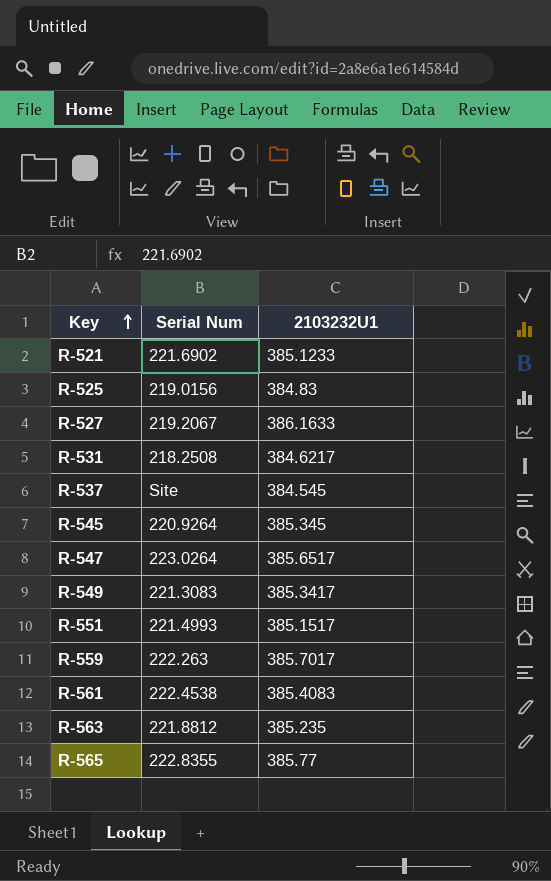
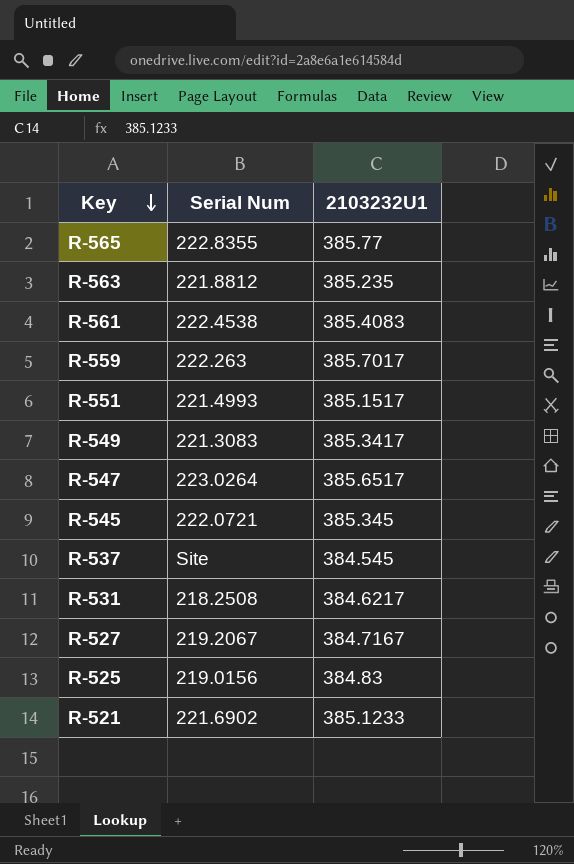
row order: Key ascending -> Key descending
R-545 | Serial Num: 220.9264 -> 222.0721
R-527 | 2103232U1: 386.1633 -> 384.7167

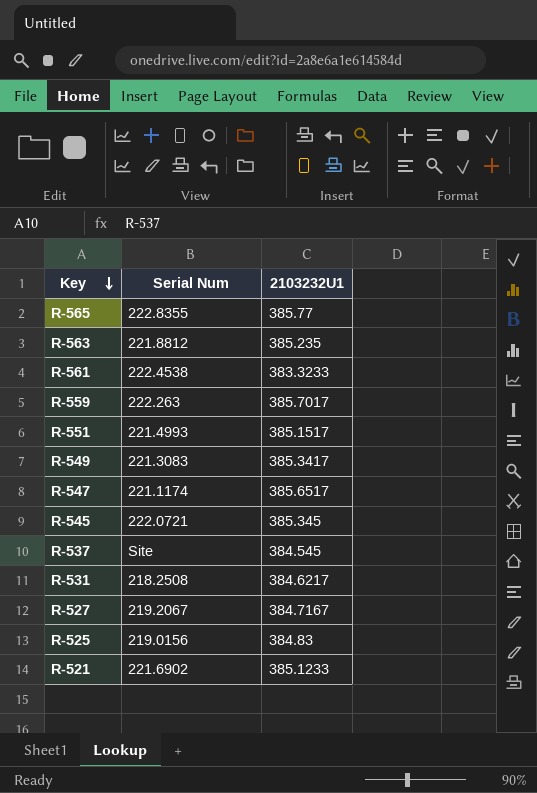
R-561 | 2103232U1: 385.4083 -> 383.3233
R-547 | Serial Num: 223.0264 -> 221.1174

